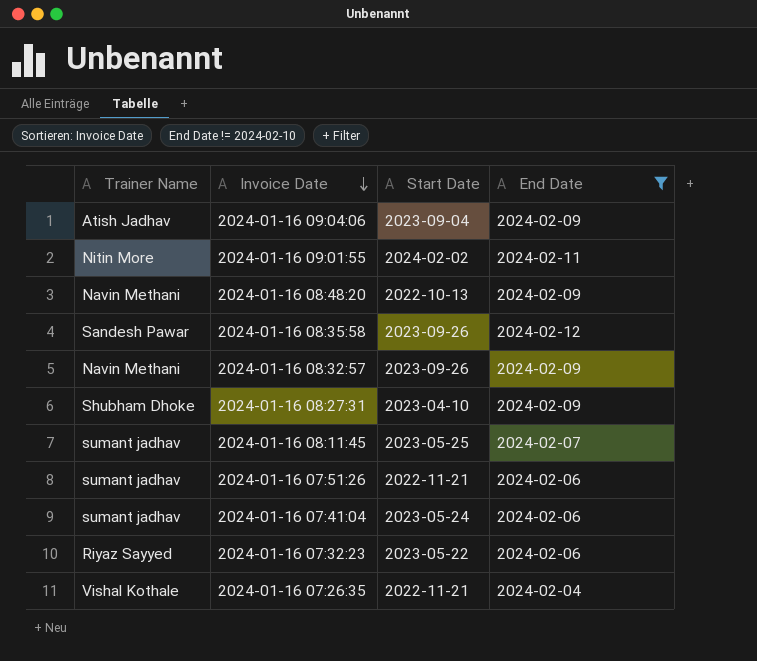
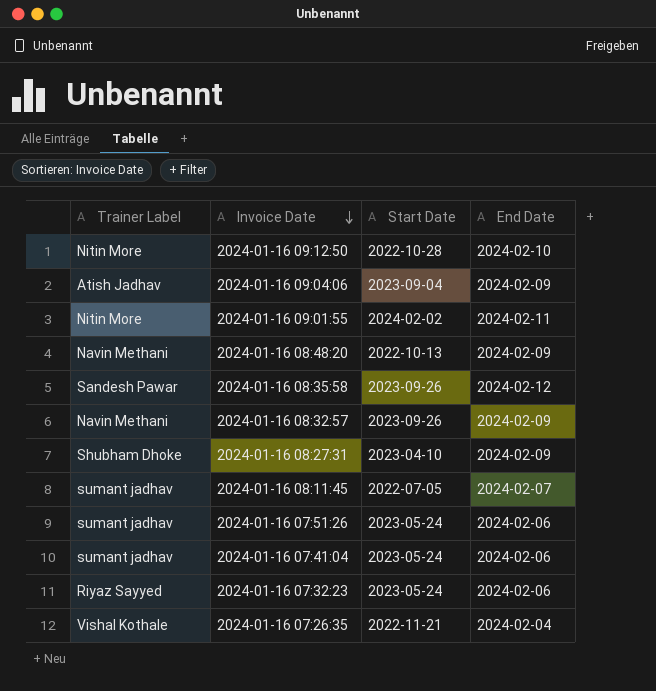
filter: End Date != 2024-02-10 -> none
column name: Trainer Name -> Trainer Label
2024-01-16 08:11:45 | Start Date: 2023-05-25 -> 2022-07-05
2024-01-16 07:51:26 | Start Date: 2022-11-21 -> 2023-05-24
2024-01-16 07:32:23 | Start Date: 2023-05-22 -> 2023-05-24

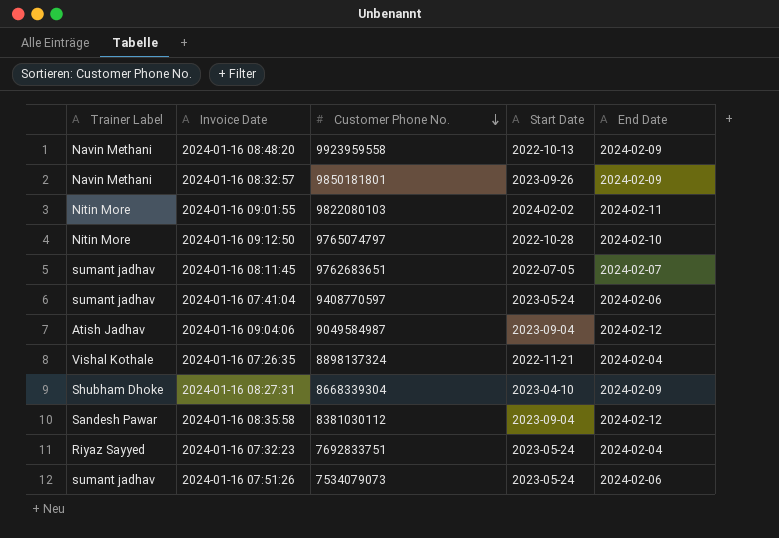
row order: Invoice Date descending -> Customer Phone No. descending
column Customer Phone No. | position: none -> 3
2024-01-16 09:04:06 | End Date: 2024-02-09 -> 2024-02-12
2024-01-16 08:35:58 | Start Date: 2023-09-26 -> 2023-09-04
2024-01-16 07:32:23 | End Date: 2024-02-06 -> 2024-02-04

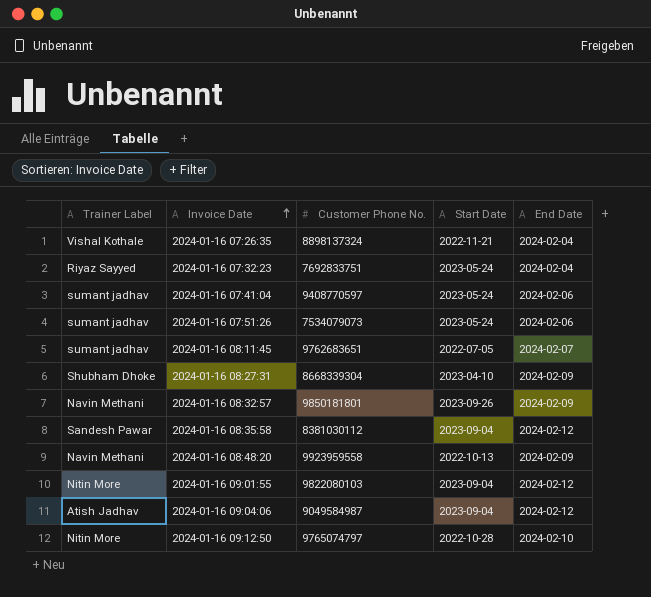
row order: Customer Phone No. descending -> Invoice Date ascending
2024-01-16 09:01:55 | Start Date: 2024-02-02 -> 2023-09-04
2024-01-16 09:01:55 | End Date: 2024-02-11 -> 2024-02-12

